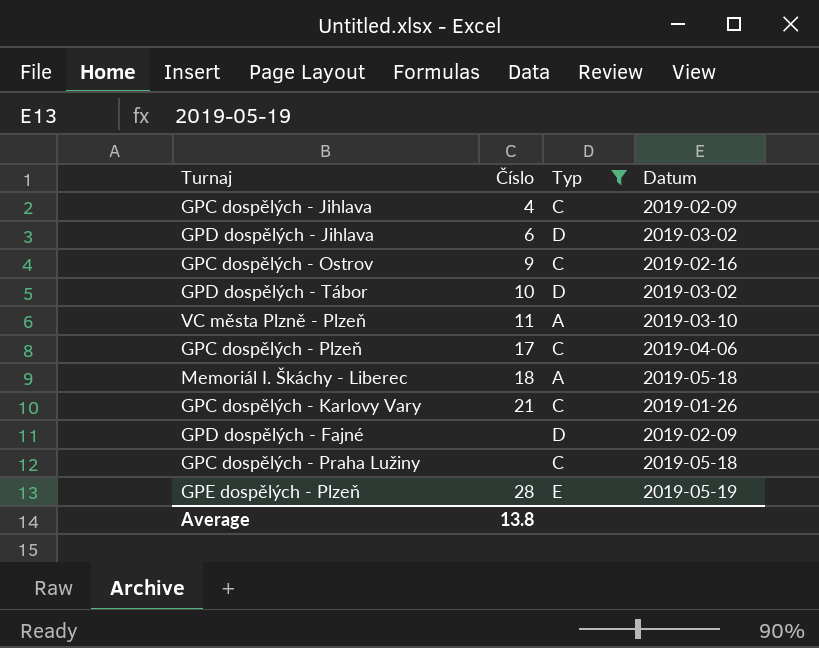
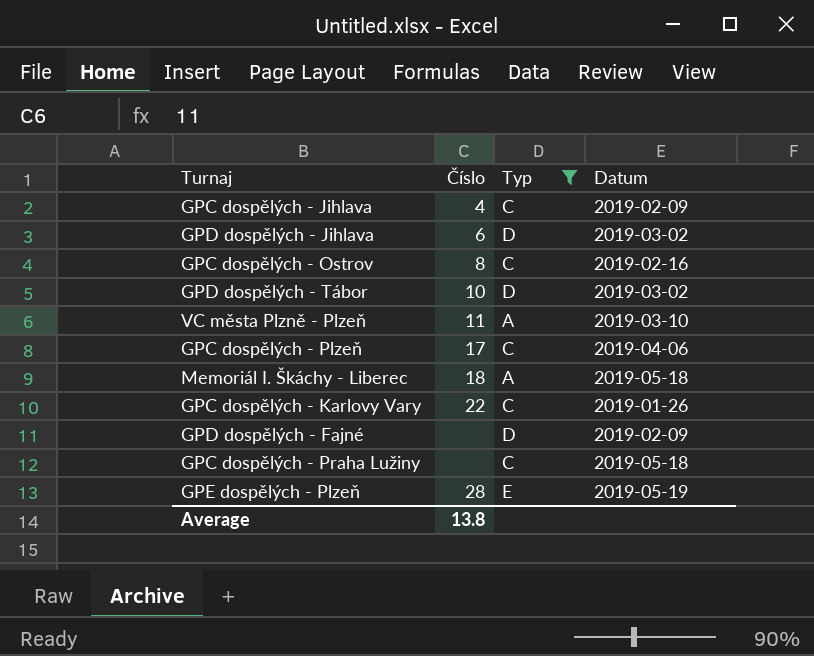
GPC dospělých - Ostrov | Číslo: 9 -> 8
GPC dospělých - Karlovy Vary | Číslo: 21 -> 22

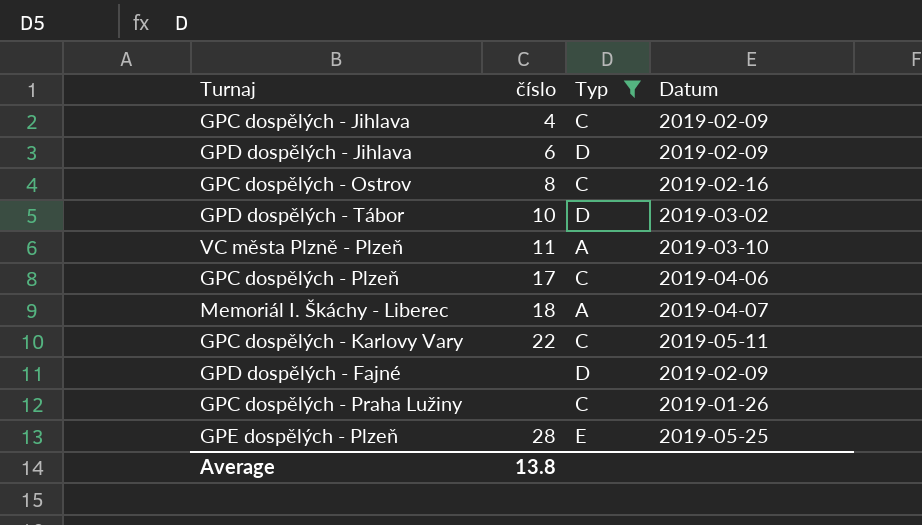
column name: Číslo -> číslo
GPD dospělých - Jihlava | Datum: 2019-03-02 -> 2019-02-09
Memoriál I. Škáchy - Liberec | Datum: 2019-05-18 -> 2019-04-07
GPC dospělých - Karlovy Vary | Datum: 2019-01-26 -> 2019-05-11
GPC dospělých - Praha Lužiny | Datum: 2019-05-18 -> 2019-01-26
GPE dospělých - Plzeň | Datum: 2019-05-19 -> 2019-05-25

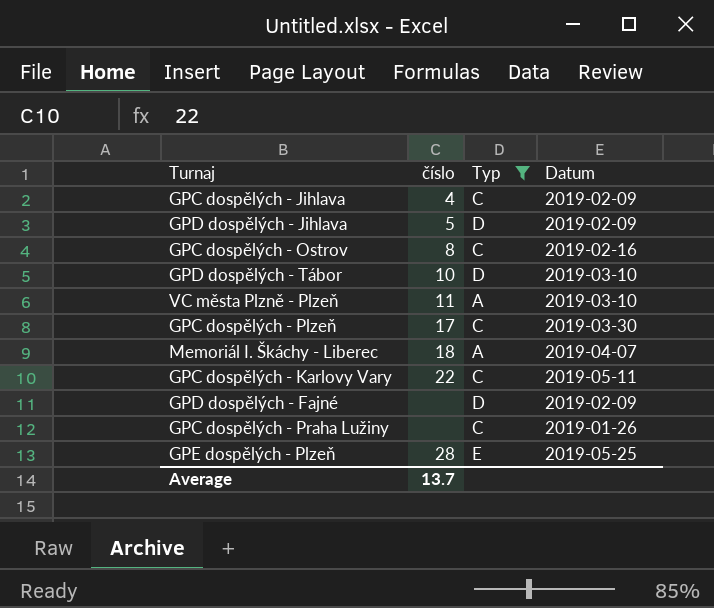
GPD dospělých - Jihlava | číslo: 6 -> 5
GPD dospělých - Tábor | Datum: 2019-03-02 -> 2019-03-10
GPC dospělých - Plzeň | Datum: 2019-04-06 -> 2019-03-30
Average | číslo: 13.8 -> 13.7

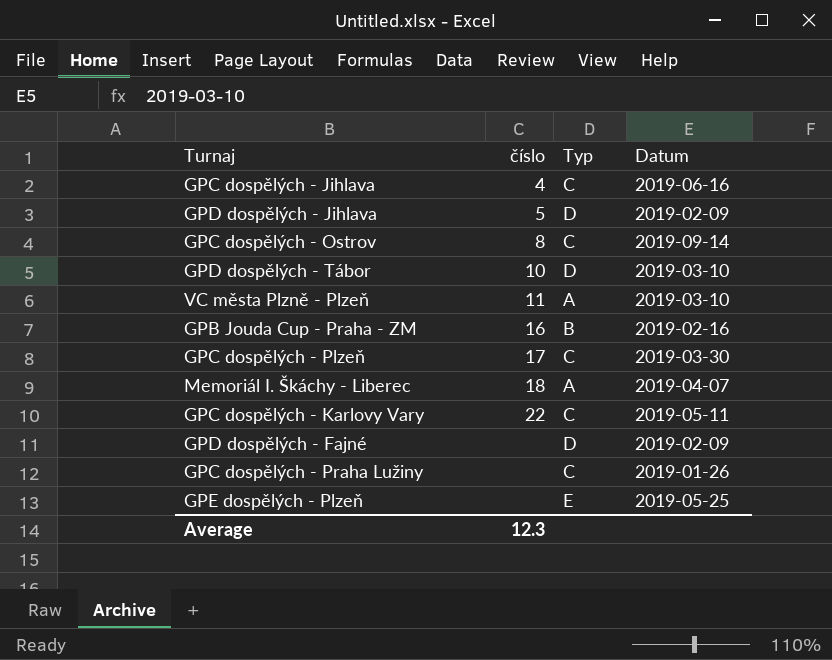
filter: Typ != B -> none
GPC dospělých - Jihlava | Datum: 2019-02-09 -> 2019-06-16
GPC dospělých - Ostrov | Datum: 2019-02-16 -> 2019-09-14
GPE dospělých - Plzeň | číslo: 28 -> none
Average | číslo: 13.7 -> 12.3

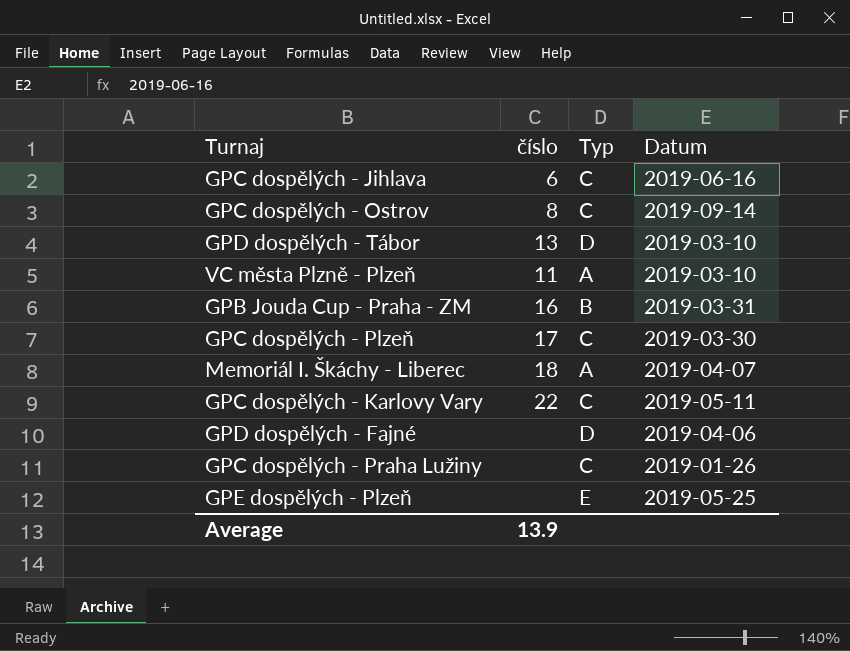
row GPD dospělých - Jihlava: 5 | D | 2019-02-09 -> none
GPC dospělých - Jihlava | číslo: 4 -> 6
GPD dospělých - Tábor | číslo: 10 -> 13
GPB Jouda Cup - Praha - ZM | Datum: 2019-02-16 -> 2019-03-31
GPD dospělých - Fajné | Datum: 2019-02-09 -> 2019-04-06
Average | číslo: 12.3 -> 13.9

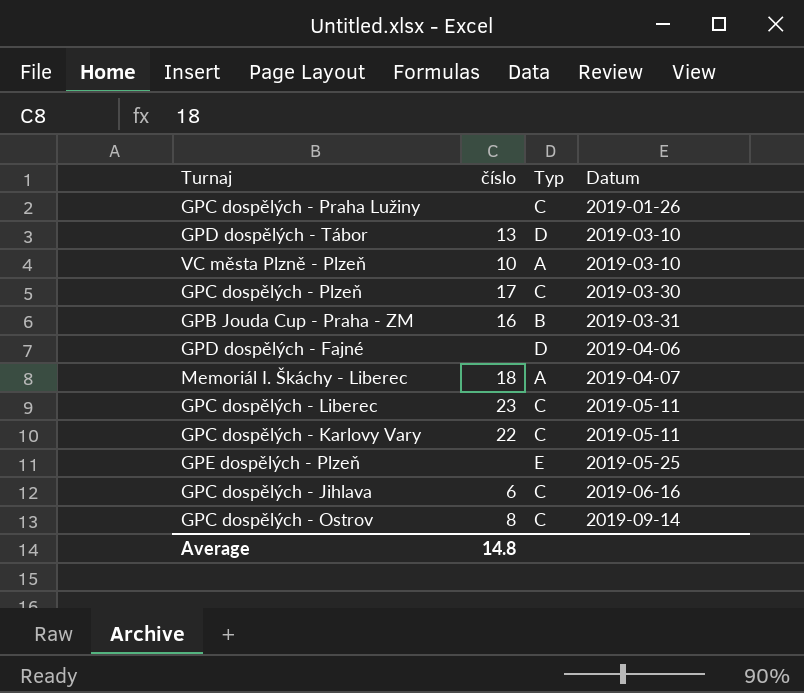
row order: none -> Datum ascending
VC města Plzně - Plzeň | číslo: 11 -> 10
row GPC dospělých - Liberec: none -> 23 | C | 2019-05-11
Average | číslo: 13.9 -> 14.8

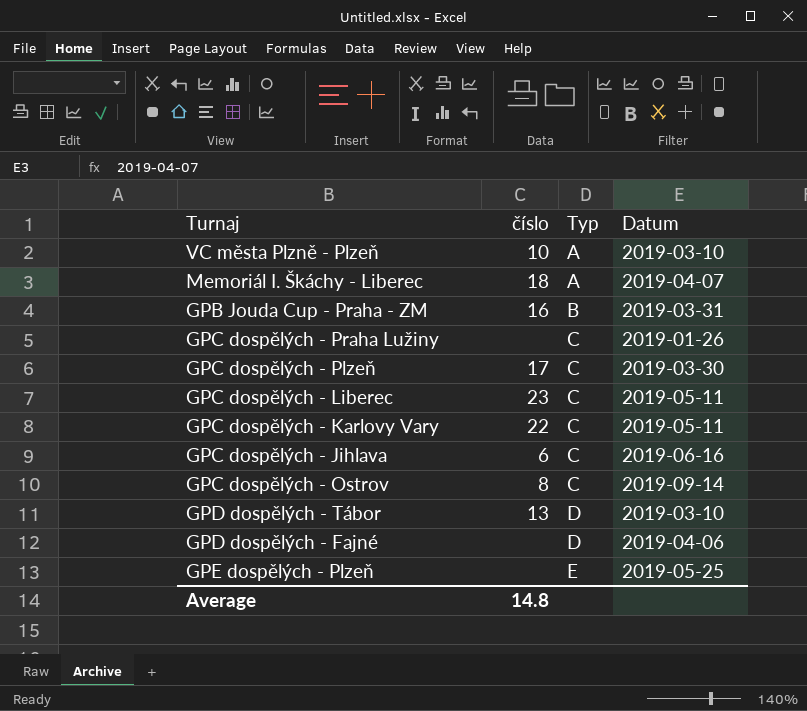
row order: Datum ascending -> Typ ascending

